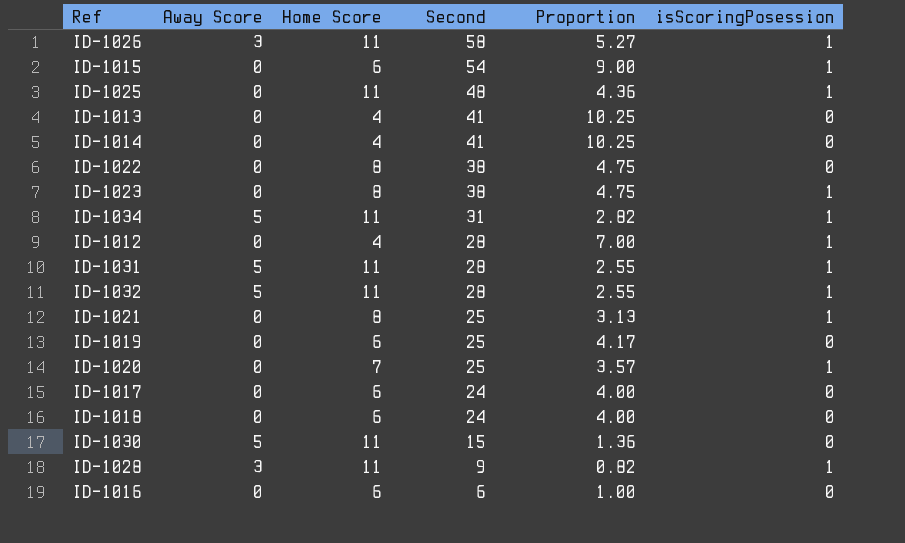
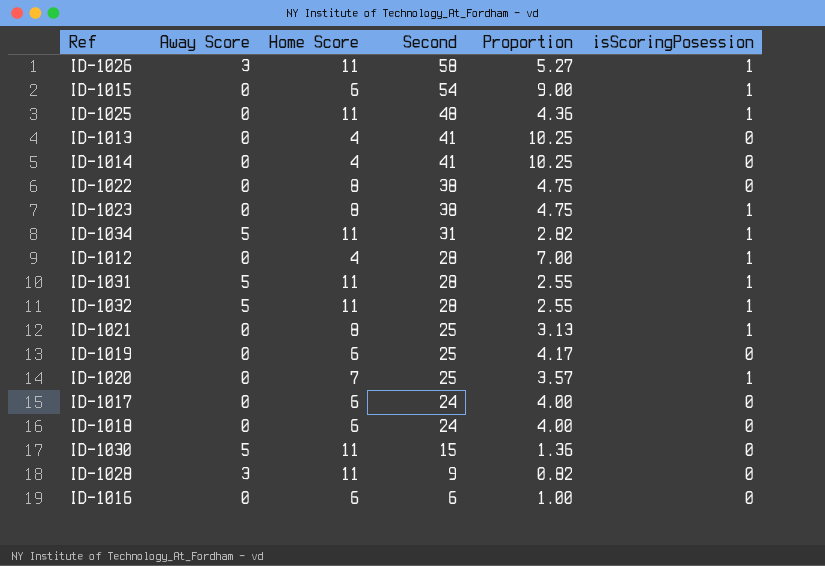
ID-1028 | isScoringPosession: 1 -> 0

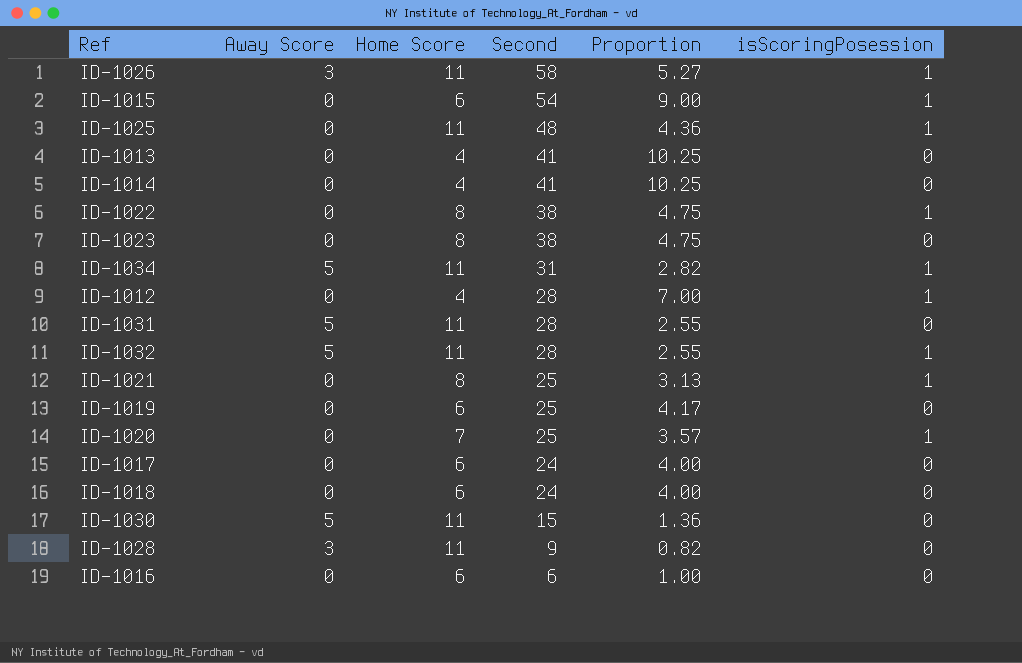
ID-1022 | isScoringPosession: 0 -> 1
ID-1023 | isScoringPosession: 1 -> 0
ID-1031 | isScoringPosession: 1 -> 0

